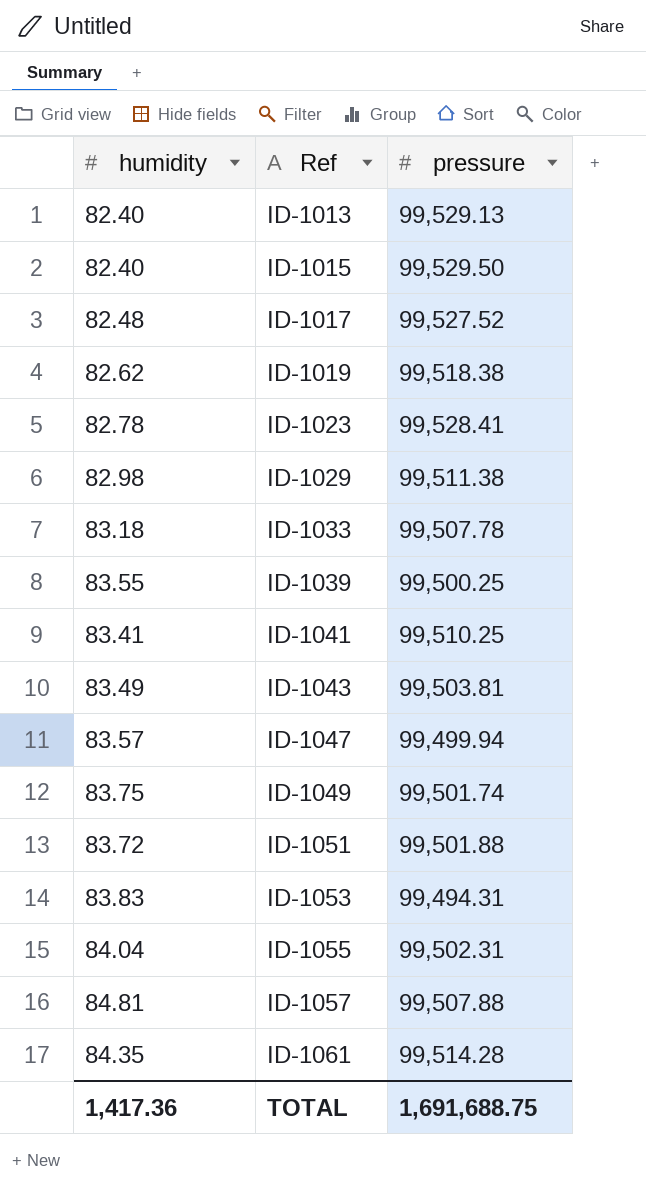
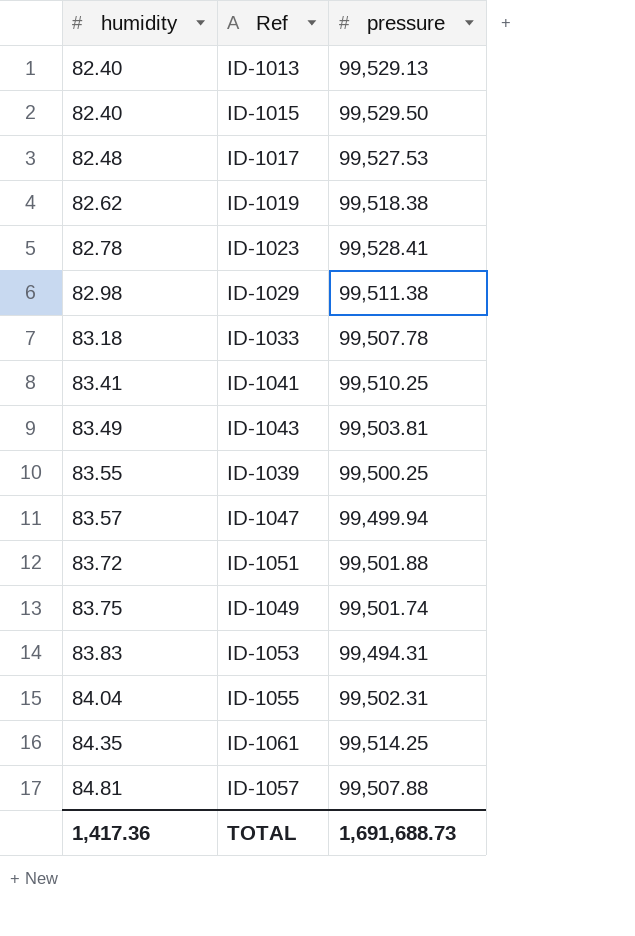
row order: Ref ascending -> humidity ascending
ID-1017 | pressure: 99,527.52 -> 99,527.53
ID-1061 | pressure: 99,514.28 -> 99,514.25
TOTAL | pressure: 1,691,688.75 -> 1,691,688.73

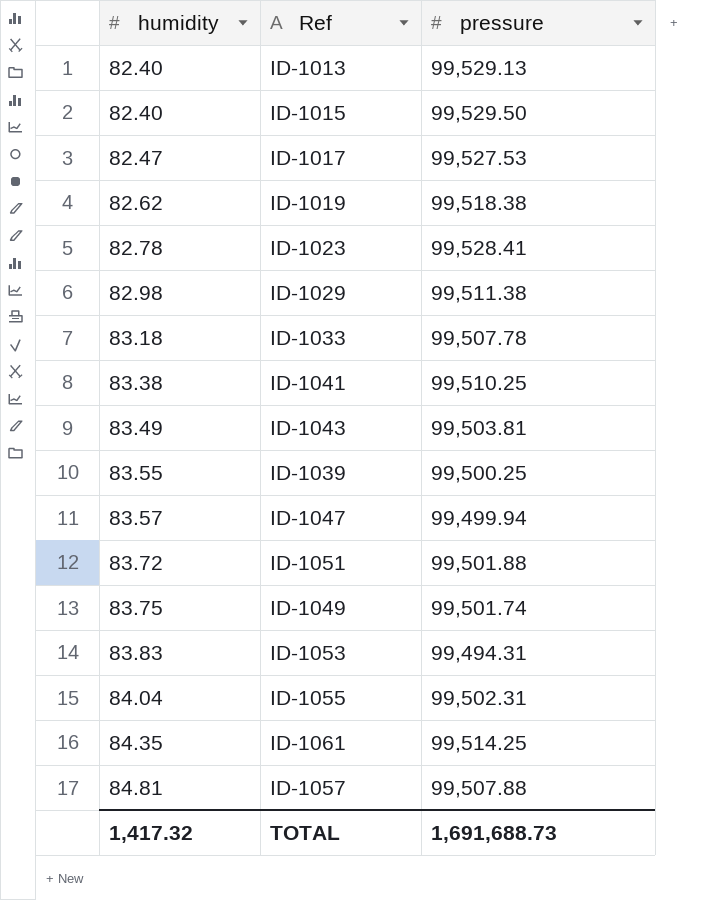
ID-1017 | humidity: 82.48 -> 82.47
ID-1041 | humidity: 83.41 -> 83.38
TOTAL | humidity: 1,417.36 -> 1,417.32

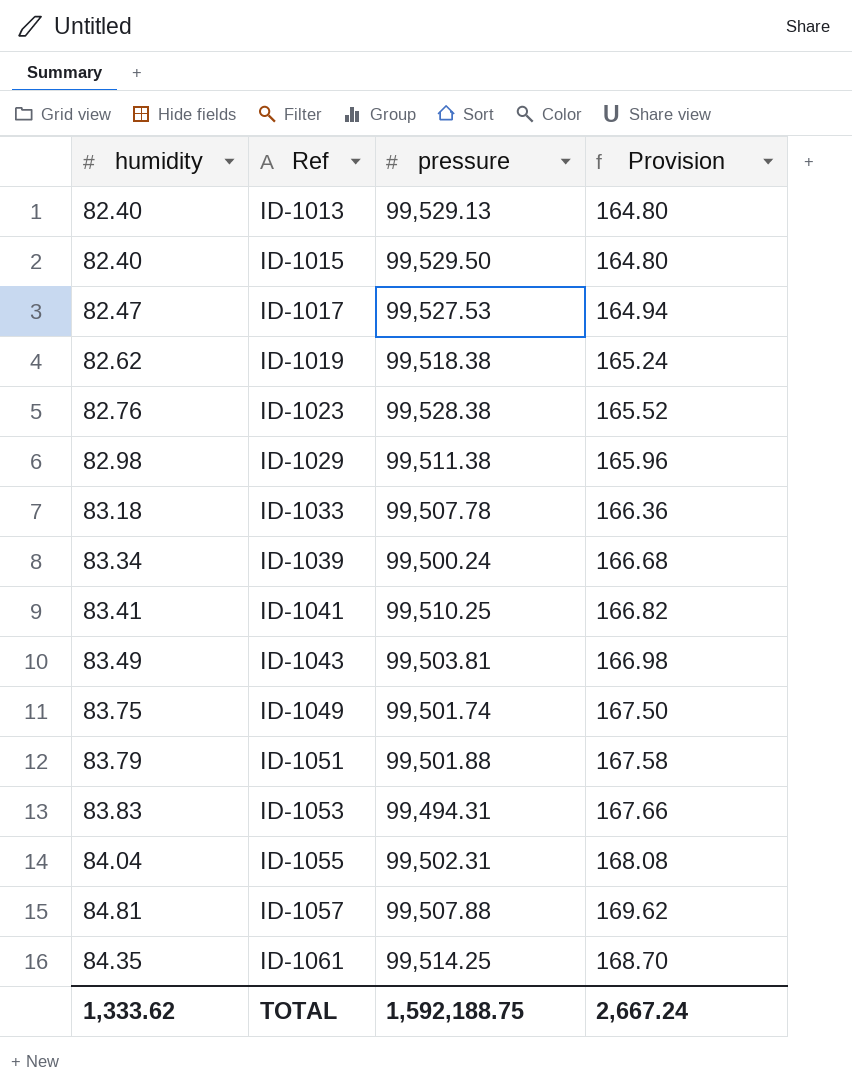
row order: humidity ascending -> Ref ascending
column Provision | formula: none -> [humidity] * 2
row ID-1047: 83.57 | 99,499.94 -> none
ID-1023 | humidity: 82.78 -> 82.76
ID-1023 | pressure: 99,528.41 -> 99,528.38
ID-1039 | humidity: 83.55 -> 83.34
ID-1039 | pressure: 99,500.25 -> 99,500.24
ID-1041 | humidity: 83.38 -> 83.41
ID-1051 | humidity: 83.72 -> 83.79
TOTAL | humidity: 1,417.32 -> 1,333.62
TOTAL | pressure: 1,691,688.73 -> 1,592,188.75

